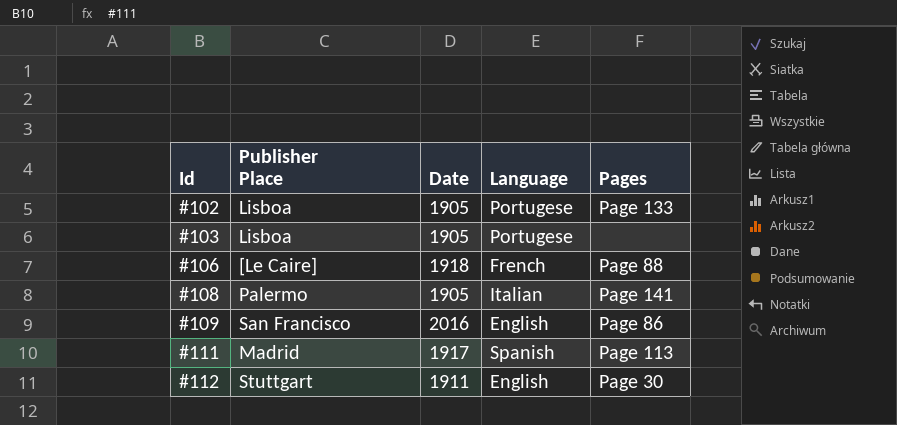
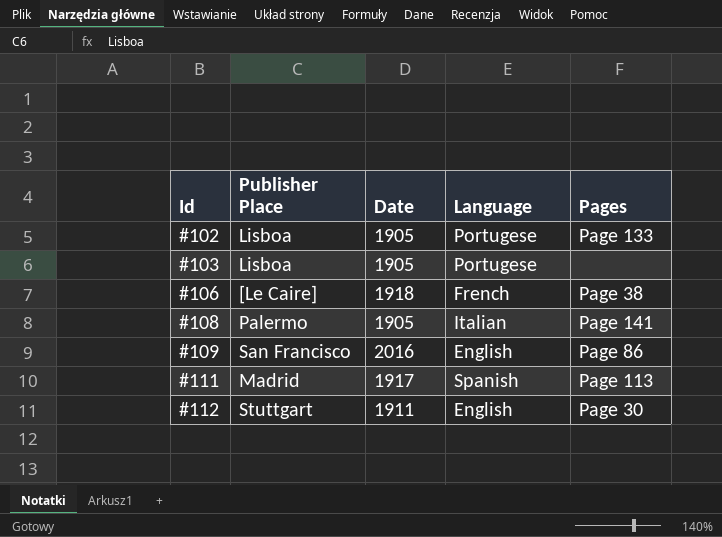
#106 | Pages: Page 88 -> Page 38

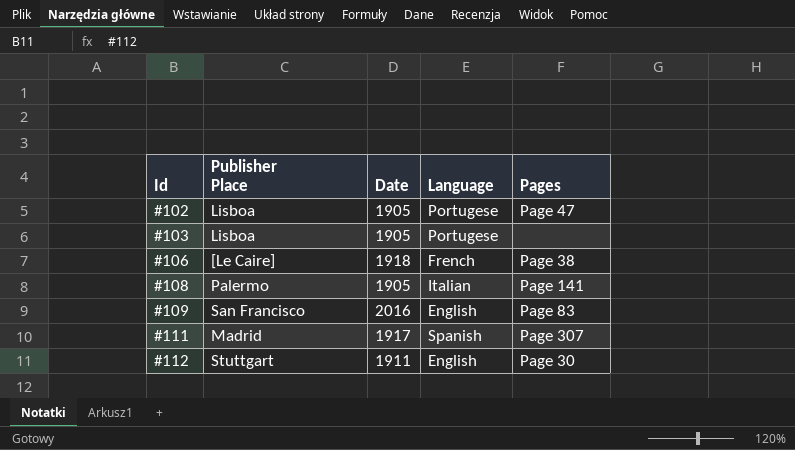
#102 | Pages: Page 133 -> Page 47
#109 | Pages: Page 86 -> Page 83
#111 | Pages: Page 113 -> Page 307

